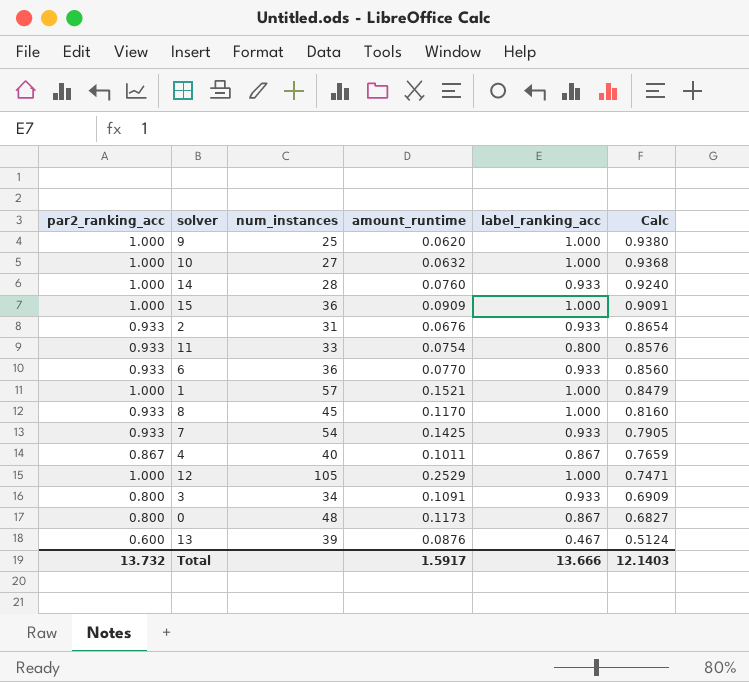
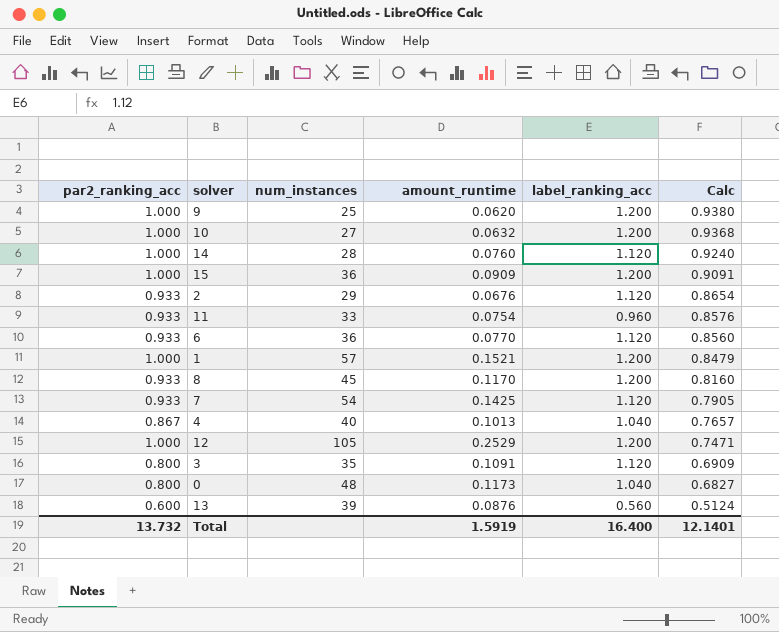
9 | label_ranking_acc: 1.000 -> 1.200
10 | label_ranking_acc: 1.000 -> 1.200
14 | label_ranking_acc: 0.933 -> 1.120
15 | label_ranking_acc: 1.000 -> 1.200
2 | num_instances: 31 -> 29
2 | label_ranking_acc: 0.933 -> 1.120
11 | label_ranking_acc: 0.800 -> 0.960
6 | label_ranking_acc: 0.933 -> 1.120
1 | label_ranking_acc: 1.000 -> 1.200
8 | label_ranking_acc: 1.000 -> 1.200
7 | label_ranking_acc: 0.933 -> 1.120
4 | amount_runtime: 0.1011 -> 0.1013
4 | label_ranking_acc: 0.867 -> 1.040
4 | Calc: 0.7659 -> 0.7657
12 | label_ranking_acc: 1.000 -> 1.200
3 | num_instances: 34 -> 35
3 | label_ranking_acc: 0.933 -> 1.120
0 | label_ranking_acc: 0.867 -> 1.040
13 | label_ranking_acc: 0.467 -> 0.560
Total | amount_runtime: 1.5917 -> 1.5919
Total | label_ranking_acc: 13.666 -> 16.400
Total | Calc: 12.1403 -> 12.1401

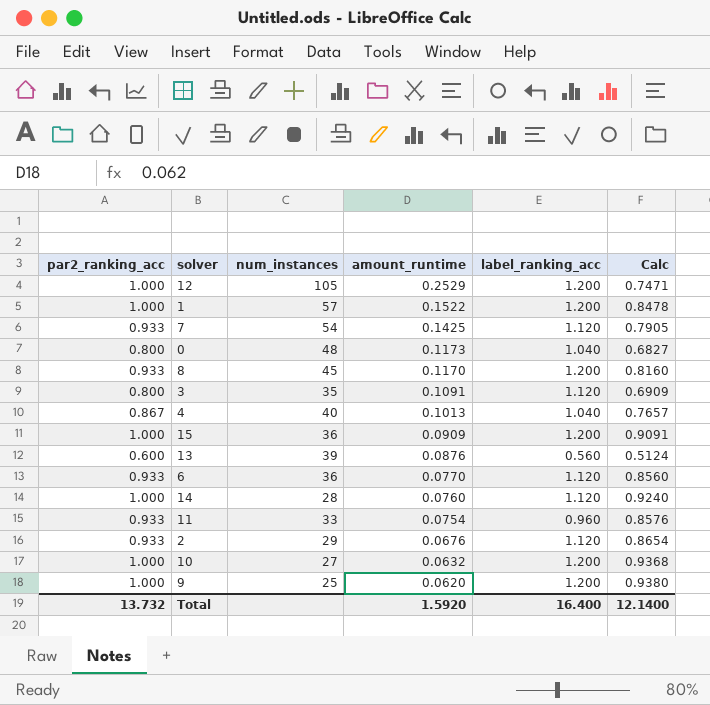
row order: Calc descending -> amount_runtime descending
1 | amount_runtime: 0.1521 -> 0.1522
1 | Calc: 0.8479 -> 0.8478
Total | amount_runtime: 1.5919 -> 1.5920
Total | Calc: 12.1401 -> 12.1400

